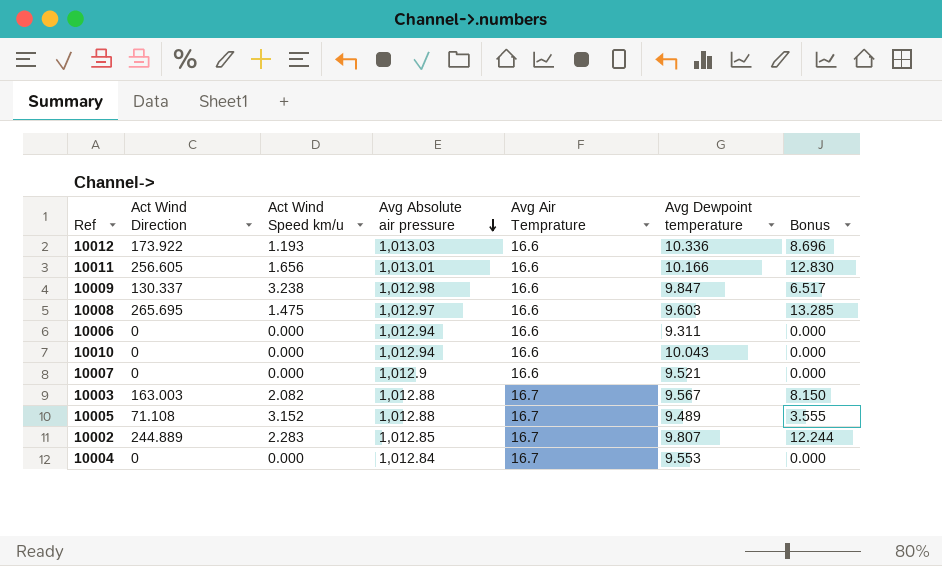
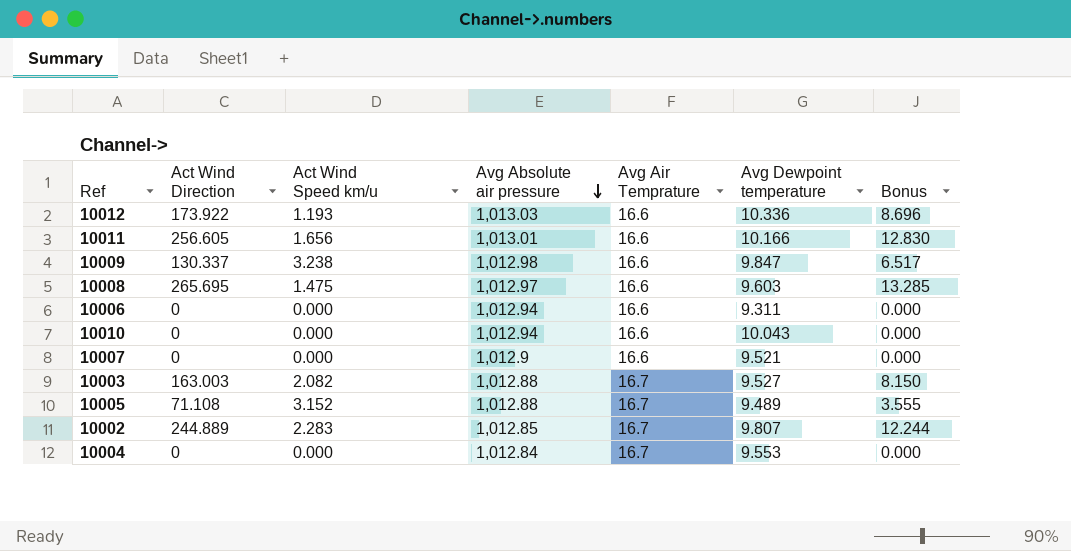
10003 | Avg Dewpoint temperature: 9.567 -> 9.527

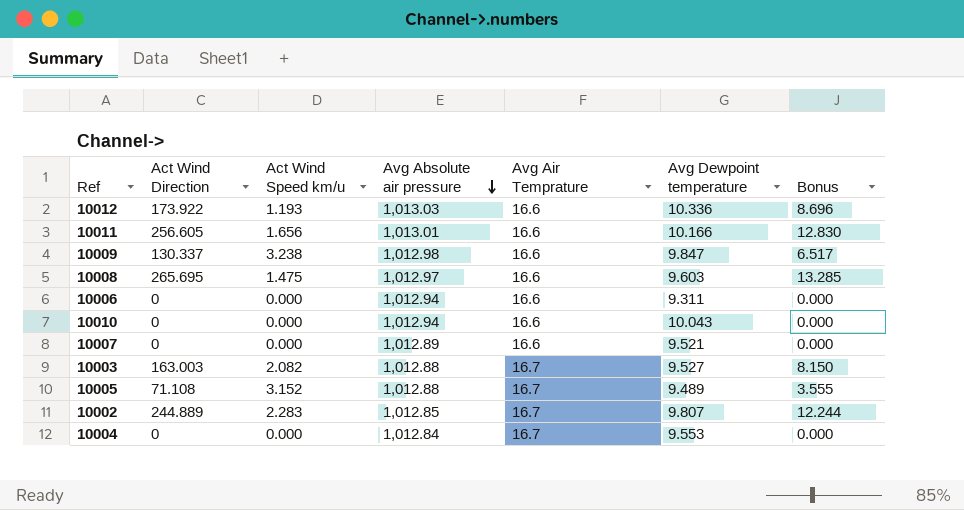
10007 | Avg Absolute air pressure: 1,012.9 -> 1,012.89

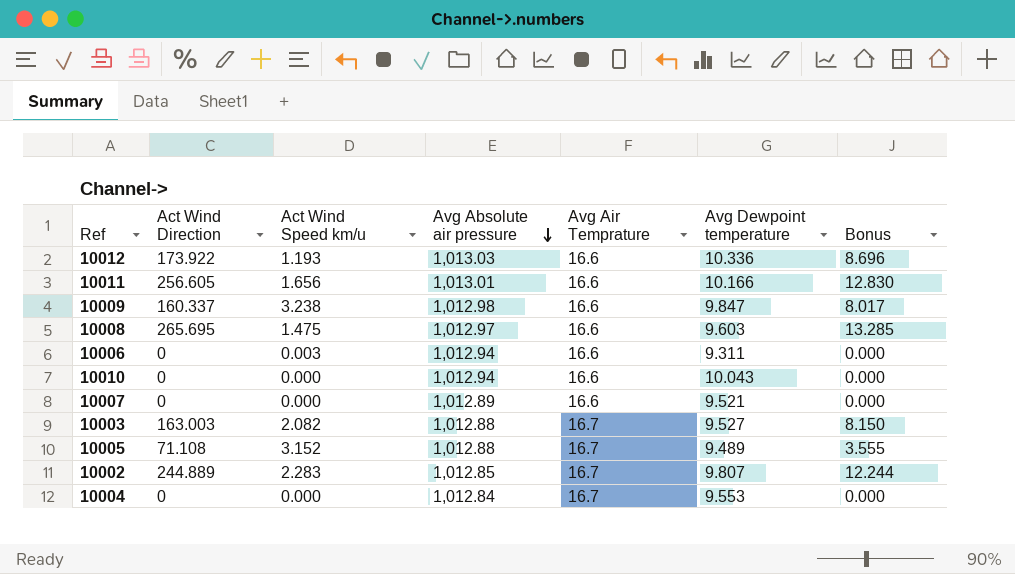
10009 | Act Wind Direction: 130.337 -> 160.337
10009 | Bonus: 6.517 -> 8.017
10006 | Act Wind Speed km/u: 0.000 -> 0.003

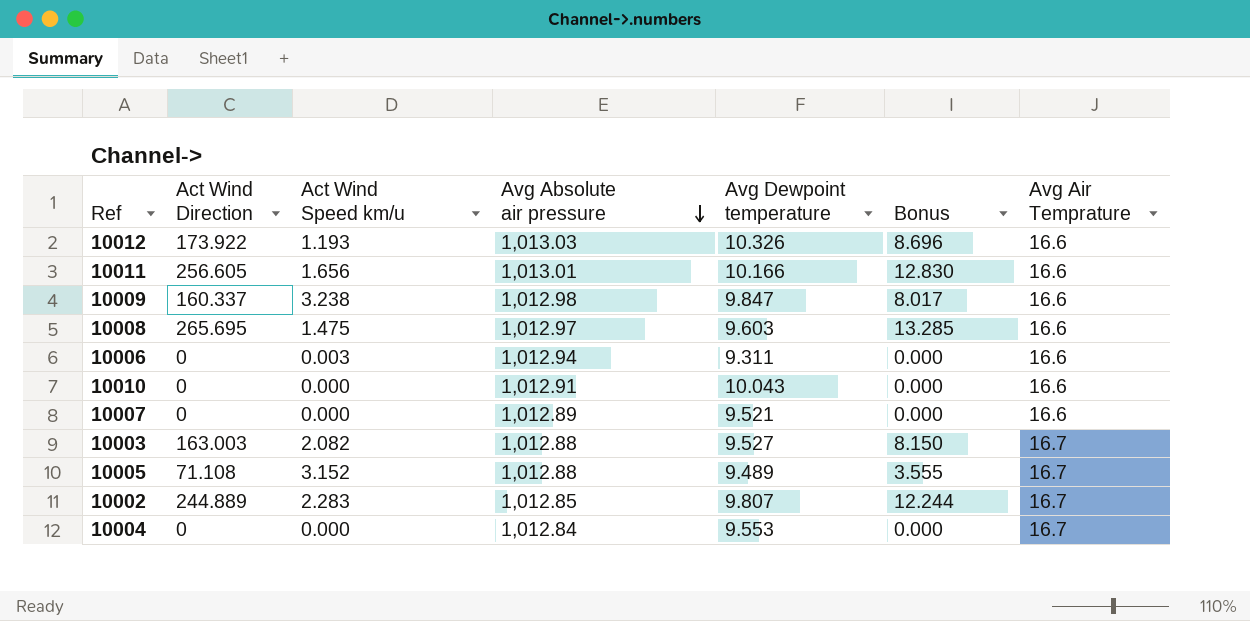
column Avg Air Temprature | position: 5 -> 7
10012 | Avg Dewpoint temperature: 10.336 -> 10.326
10010 | Avg Absolute air pressure: 1,012.94 -> 1,012.91

